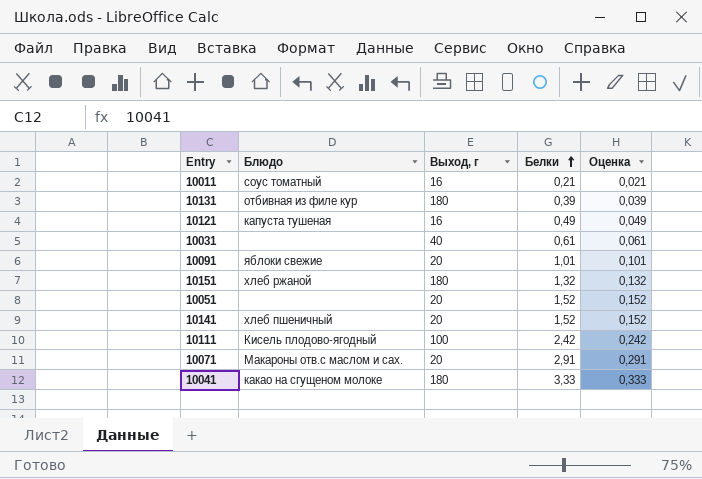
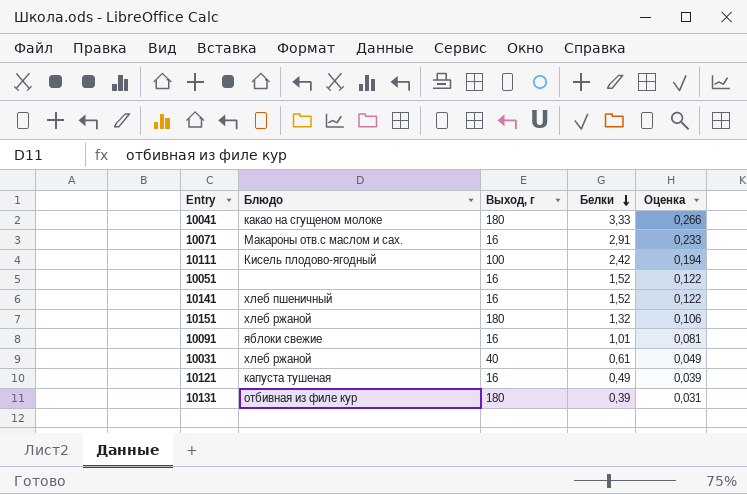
row order: Белки ascending -> Белки descending
column Оценка | formula: [Белки] * 0,1 -> [Белки] * 0,08
row 10011: соус томатный | 16 | 0,21 | 0,021 -> none
10071 | Выход, г: 20 -> 16
10051 | Выход, г: 20 -> 16
10141 | Выход, г: 20 -> 16
10091 | Выход, г: 20 -> 16
10031 | Блюдо: none -> хлеб ржаной

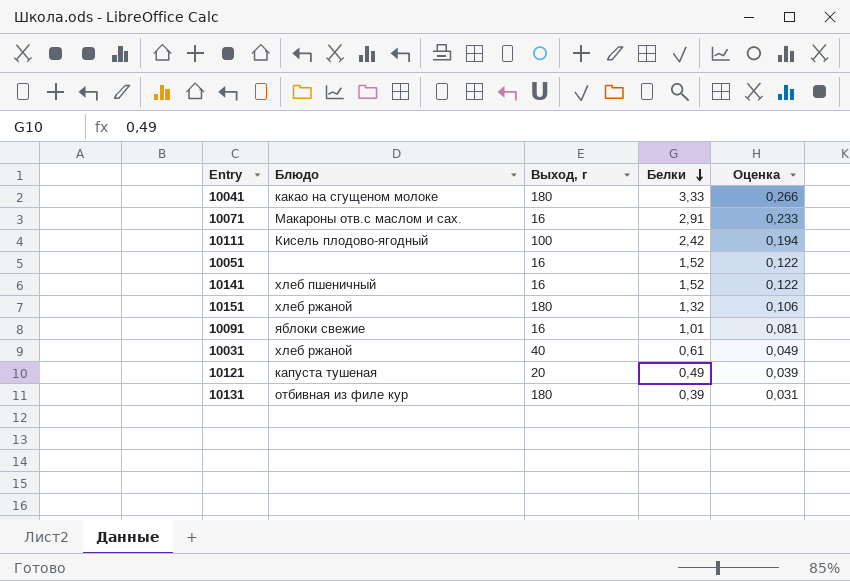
10121 | Выход, г: 16 -> 20

